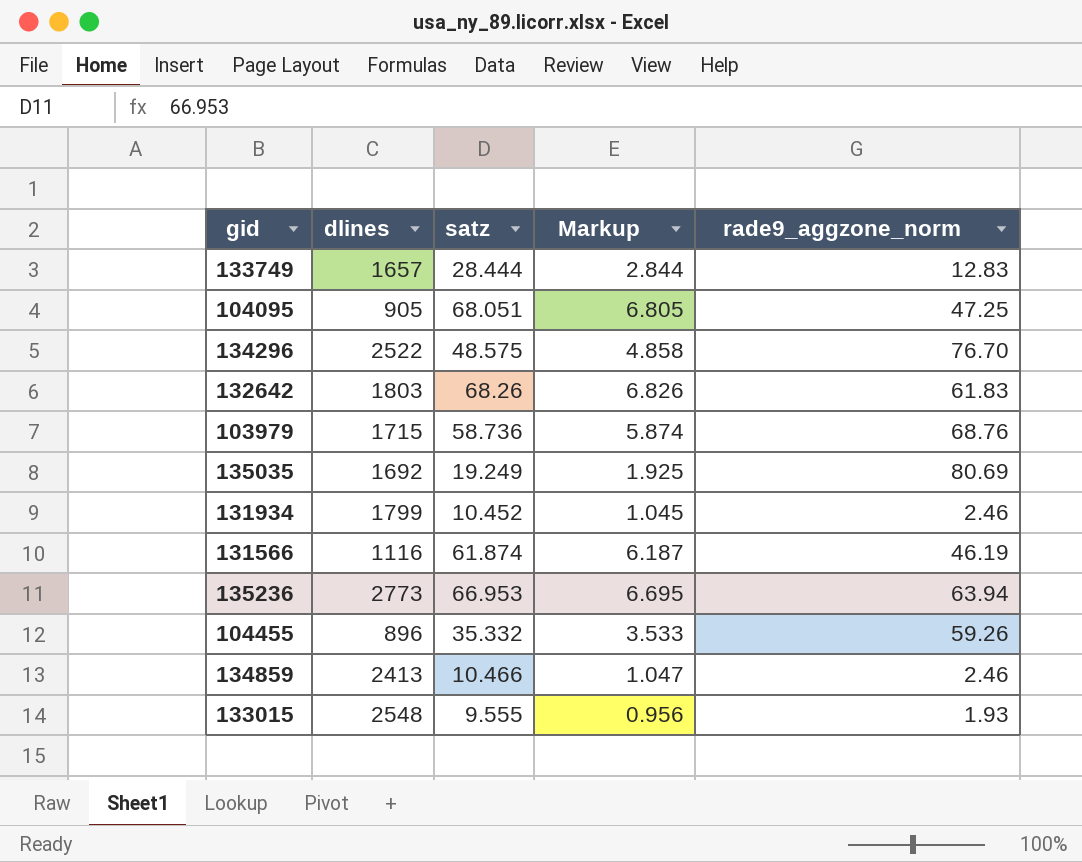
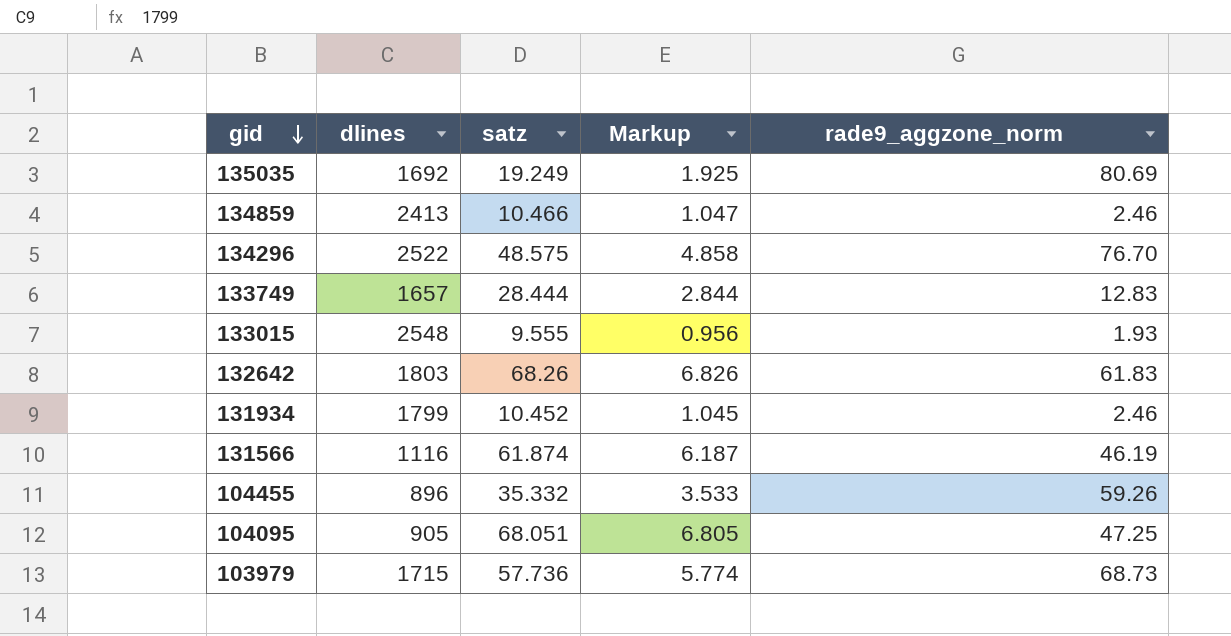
row order: none -> gid descending
row 135236: 2773 | 66.953 | 6.695 | 63.94 -> none
103979 | satz: 58.736 -> 57.736
103979 | Markup: 5.874 -> 5.774
103979 | rade9_aggzone_norm: 68.76 -> 68.73

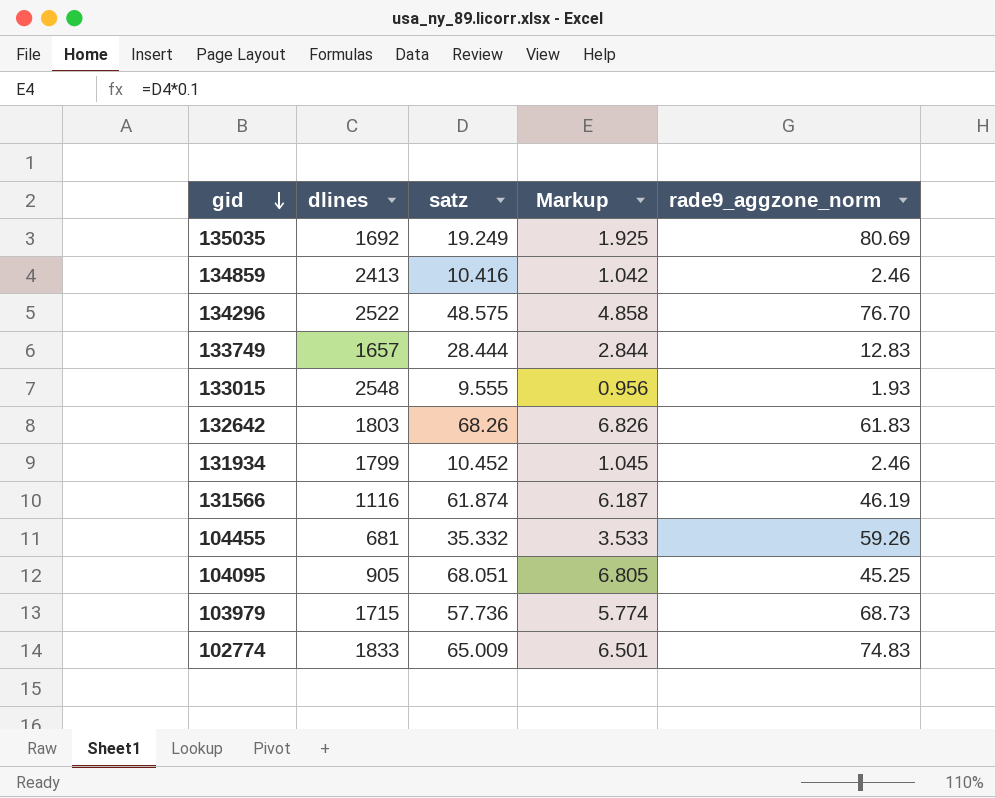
134859 | satz: 10.466 -> 10.416
134859 | Markup: 1.047 -> 1.042
104455 | dlines: 896 -> 681
104095 | rade9_aggzone_norm: 47.25 -> 45.25
row 102774: none -> 1833 | 65.009 | 6.501 | 74.83

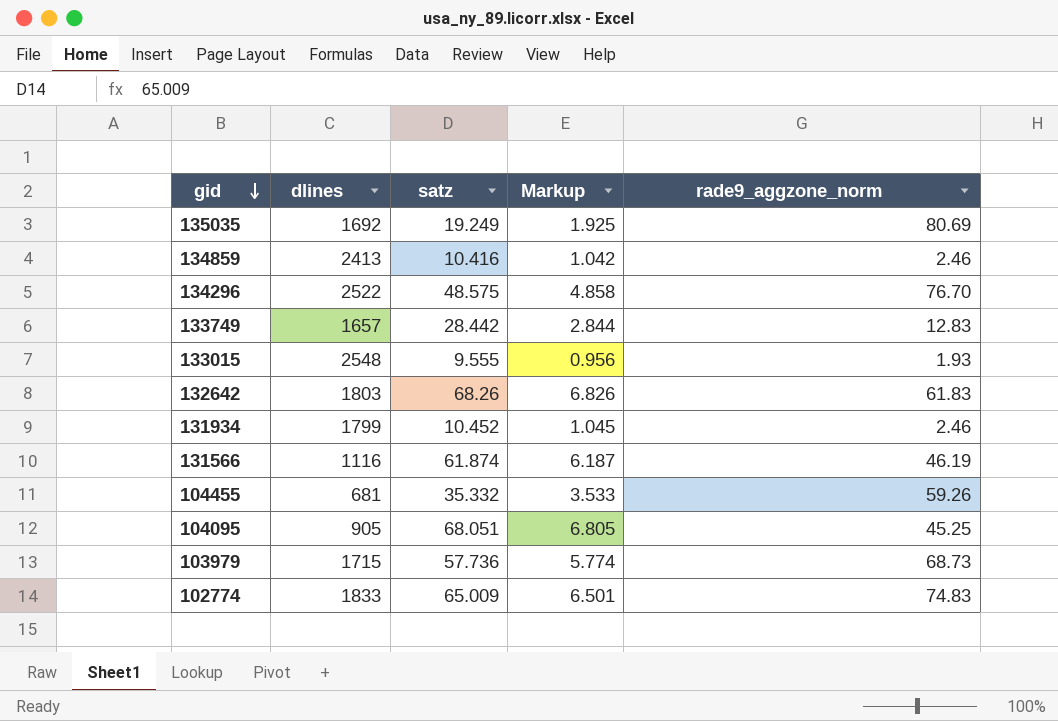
133749 | satz: 28.444 -> 28.442

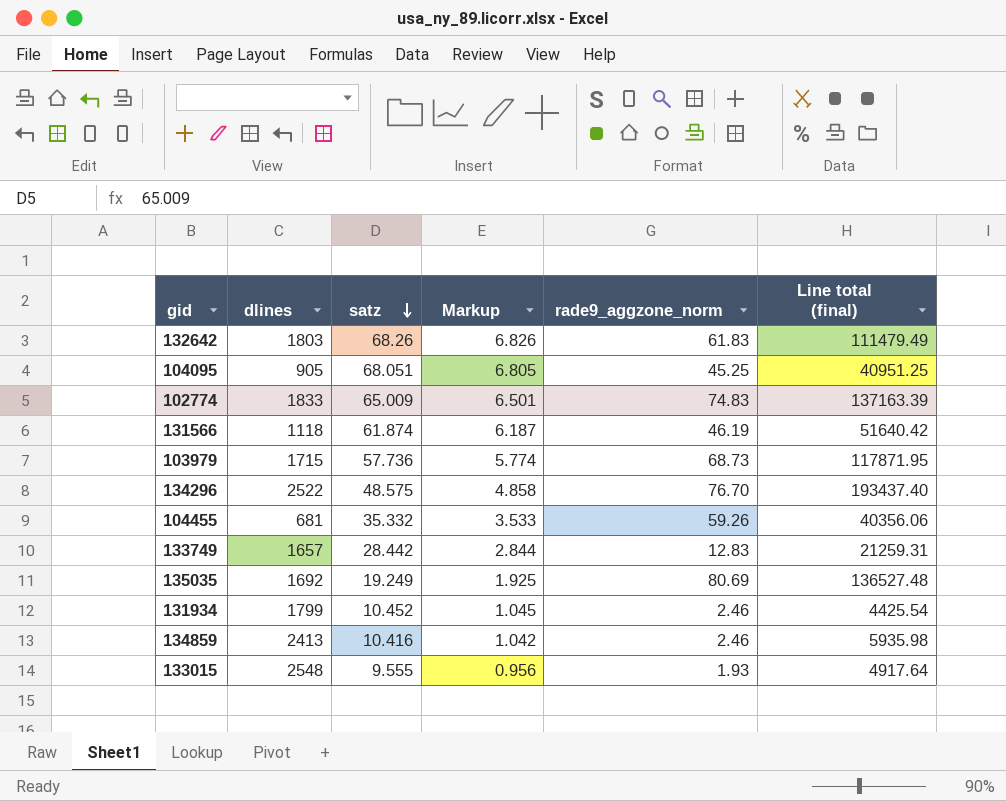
row order: gid descending -> satz descending
column Line total (final) | formula: none -> [dlines] * [rade9_aggzone_norm]
131566 | dlines: 1116 -> 1118

